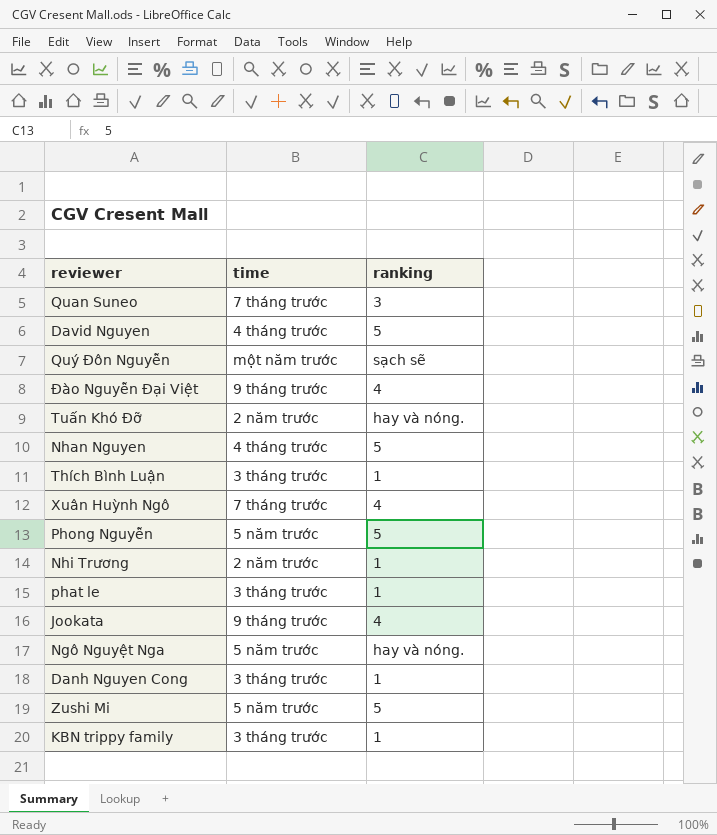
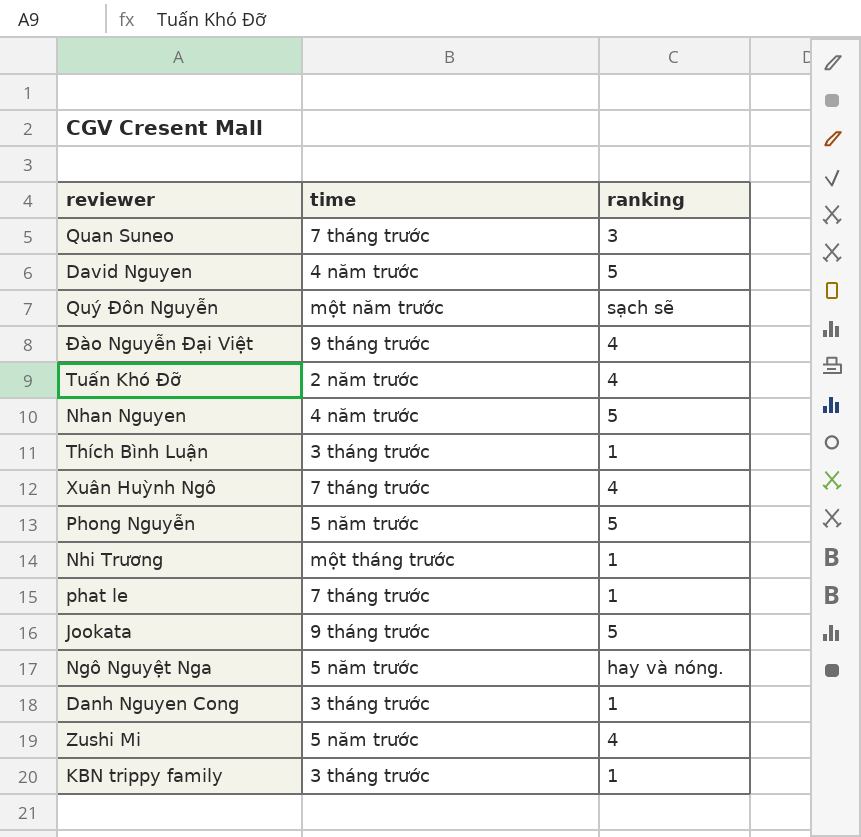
David Nguyen | time: 4 tháng trước -> 4 năm trước
Tuấn Khó Đỡ | ranking: hay và nóng. -> 4
Nhan Nguyen | time: 4 tháng trước -> 4 năm trước
Nhi Trương | time: 2 năm trước -> một tháng trước
phat le | time: 3 tháng trước -> 7 tháng trước
Jookata | ranking: 4 -> 5
Zushi Mi | ranking: 5 -> 4

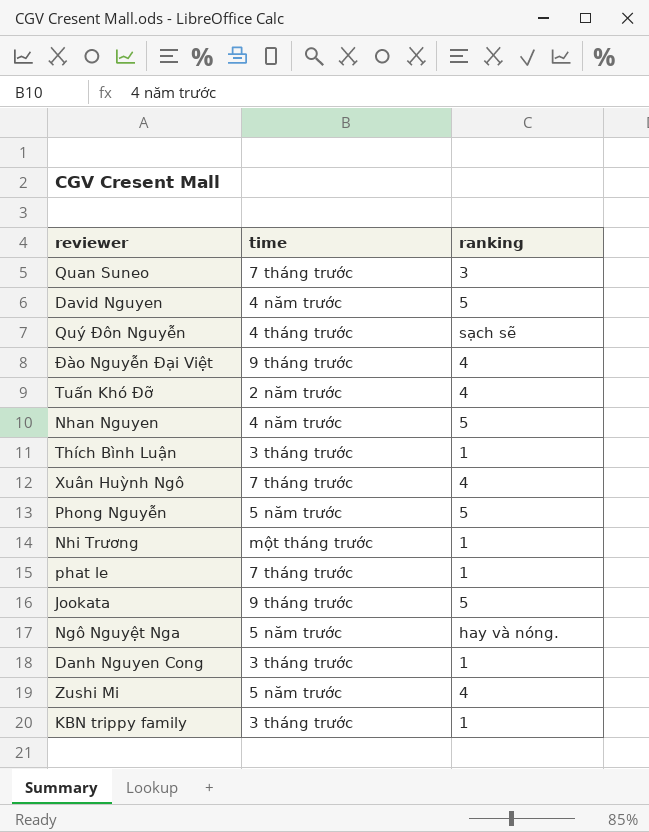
Quý Đôn Nguyễn | time: một năm trước -> 4 tháng trước

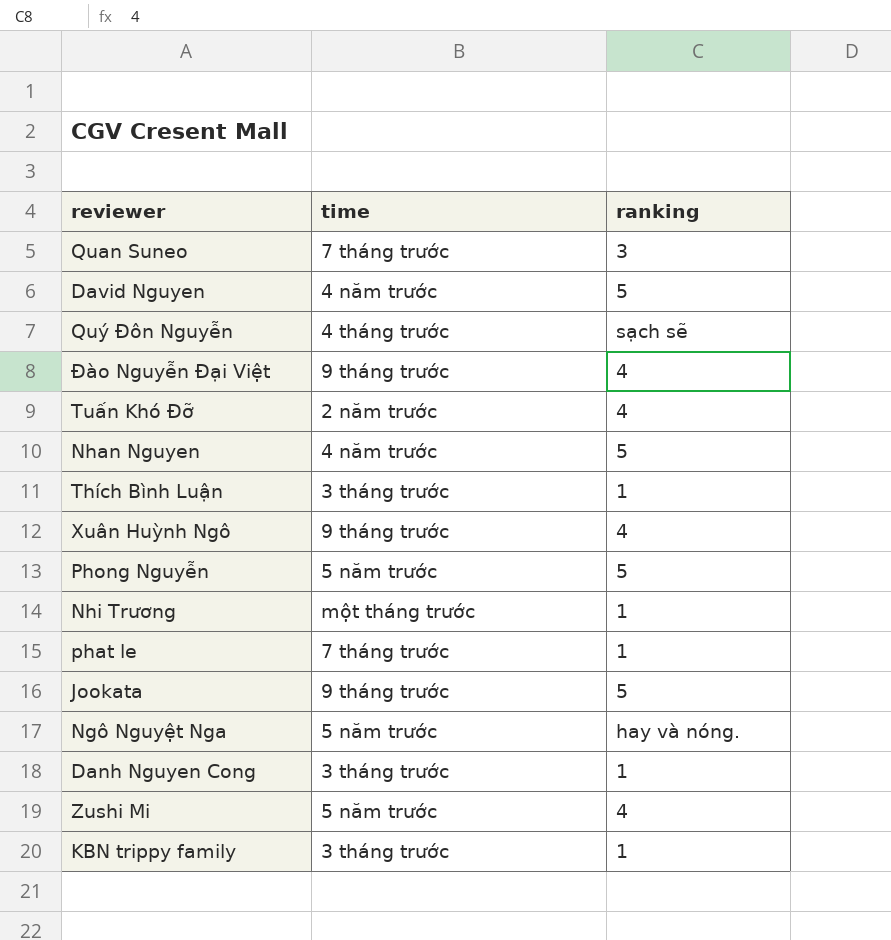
Xuân Huỳnh Ngô | time: 7 tháng trước -> 9 tháng trước

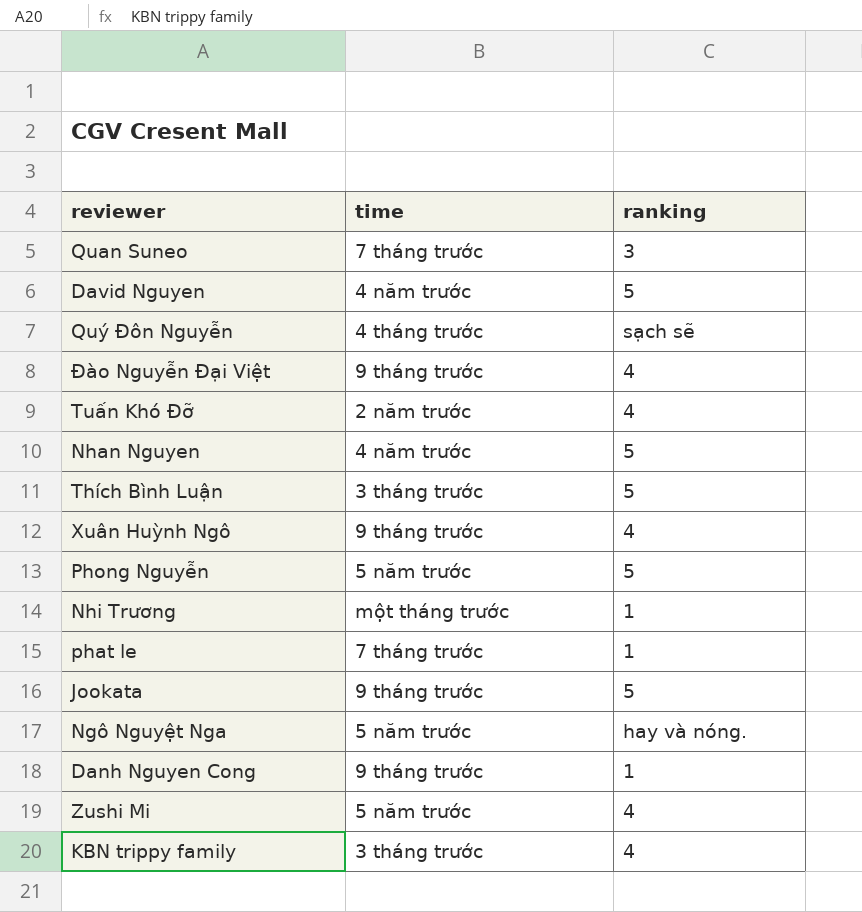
Thích Bình Luận | ranking: 1 -> 5
Danh Nguyen Cong | time: 3 tháng trước -> 9 tháng trước
KBN trippy family | ranking: 1 -> 4

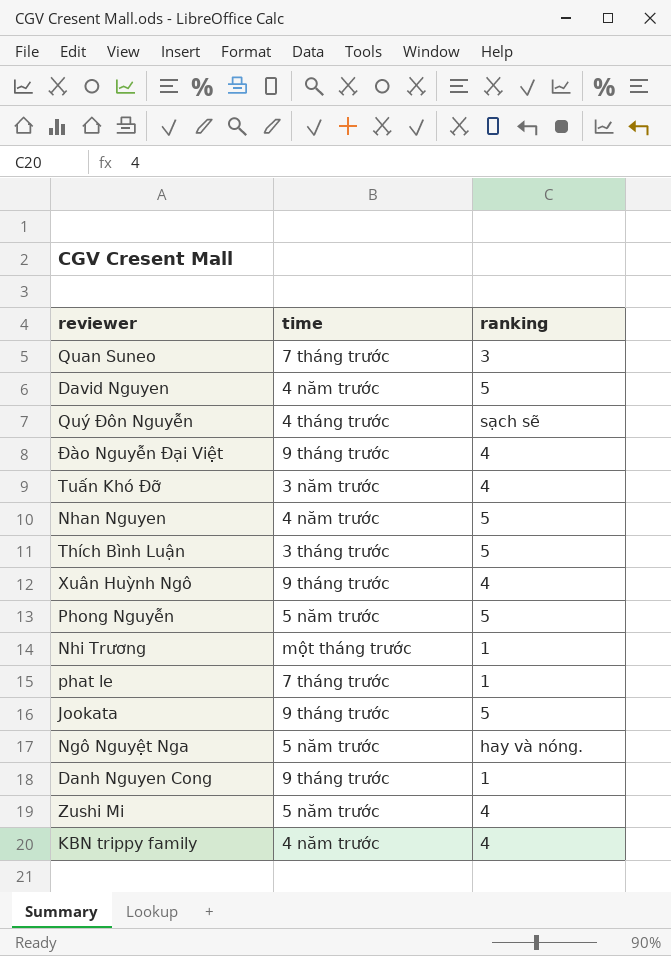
Tuấn Khó Đỡ | time: 2 năm trước -> 3 năm trước
KBN trippy family | time: 3 tháng trước -> 4 năm trước

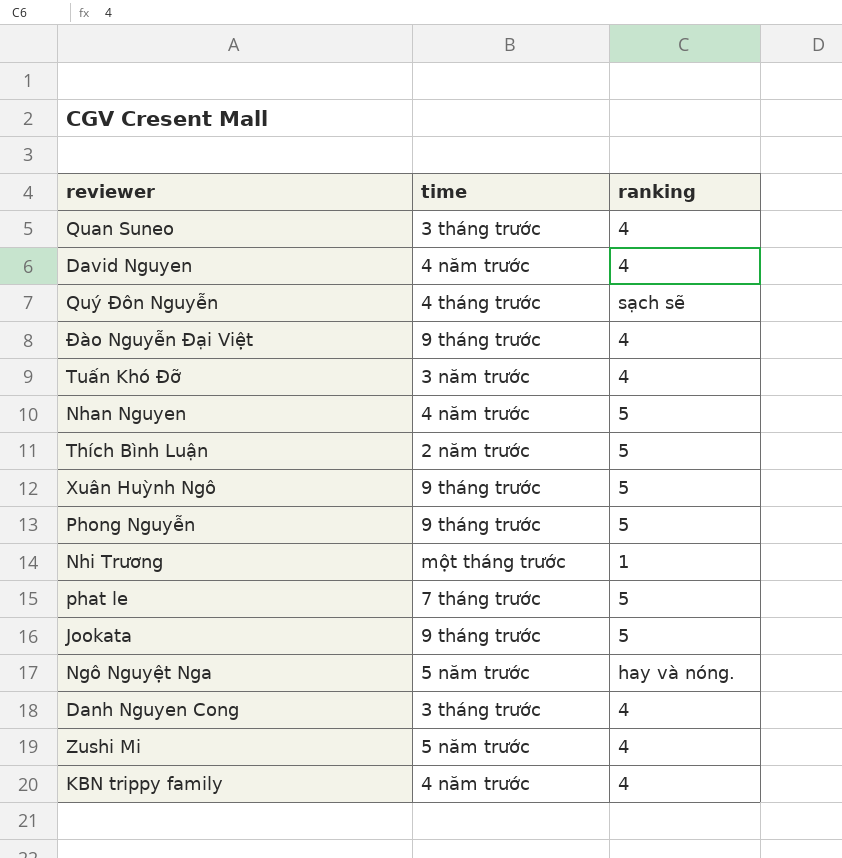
Quan Suneo | time: 7 tháng trước -> 3 tháng trước
Quan Suneo | ranking: 3 -> 4
David Nguyen | ranking: 5 -> 4
Thích Bình Luận | time: 3 tháng trước -> 2 năm trước
Xuân Huỳnh Ngô | ranking: 4 -> 5
Phong Nguyễn | time: 5 năm trước -> 9 tháng trước
phat le | ranking: 1 -> 5
Danh Nguyen Cong | time: 9 tháng trước -> 3 tháng trước
Danh Nguyen Cong | ranking: 1 -> 4

